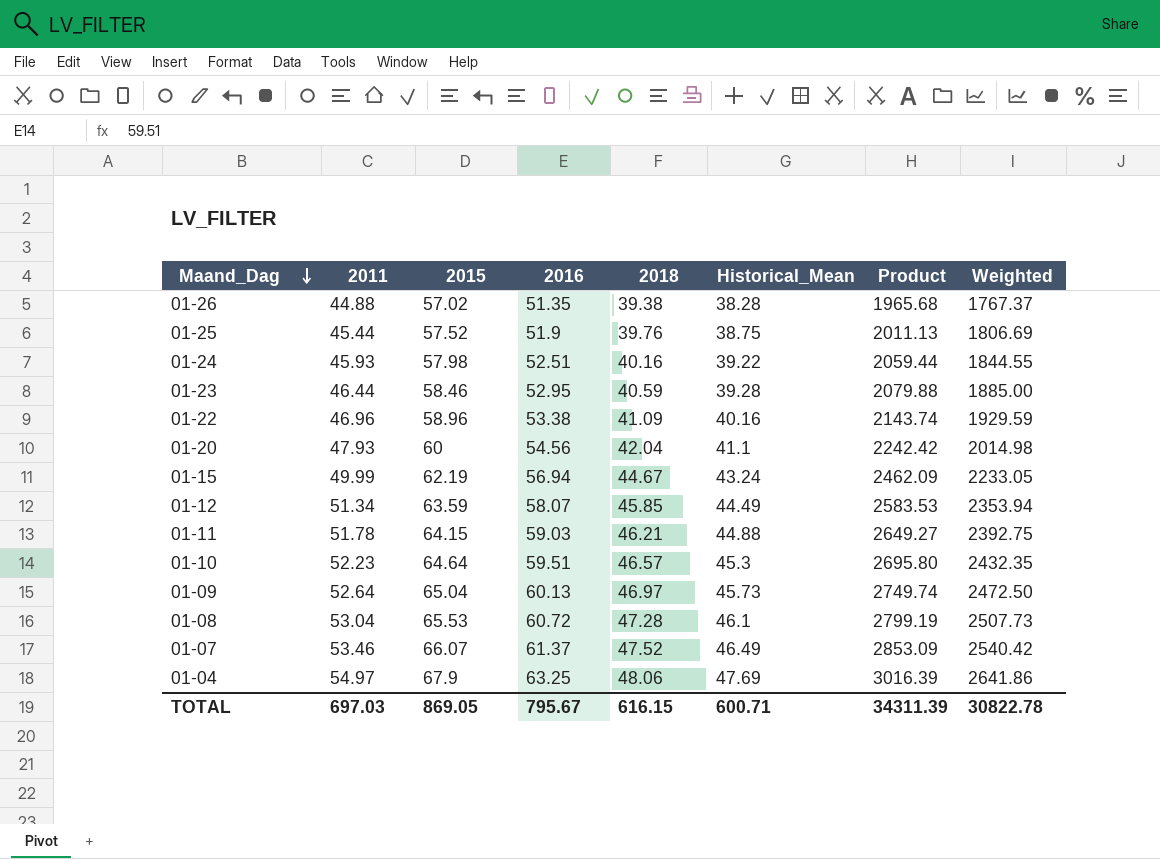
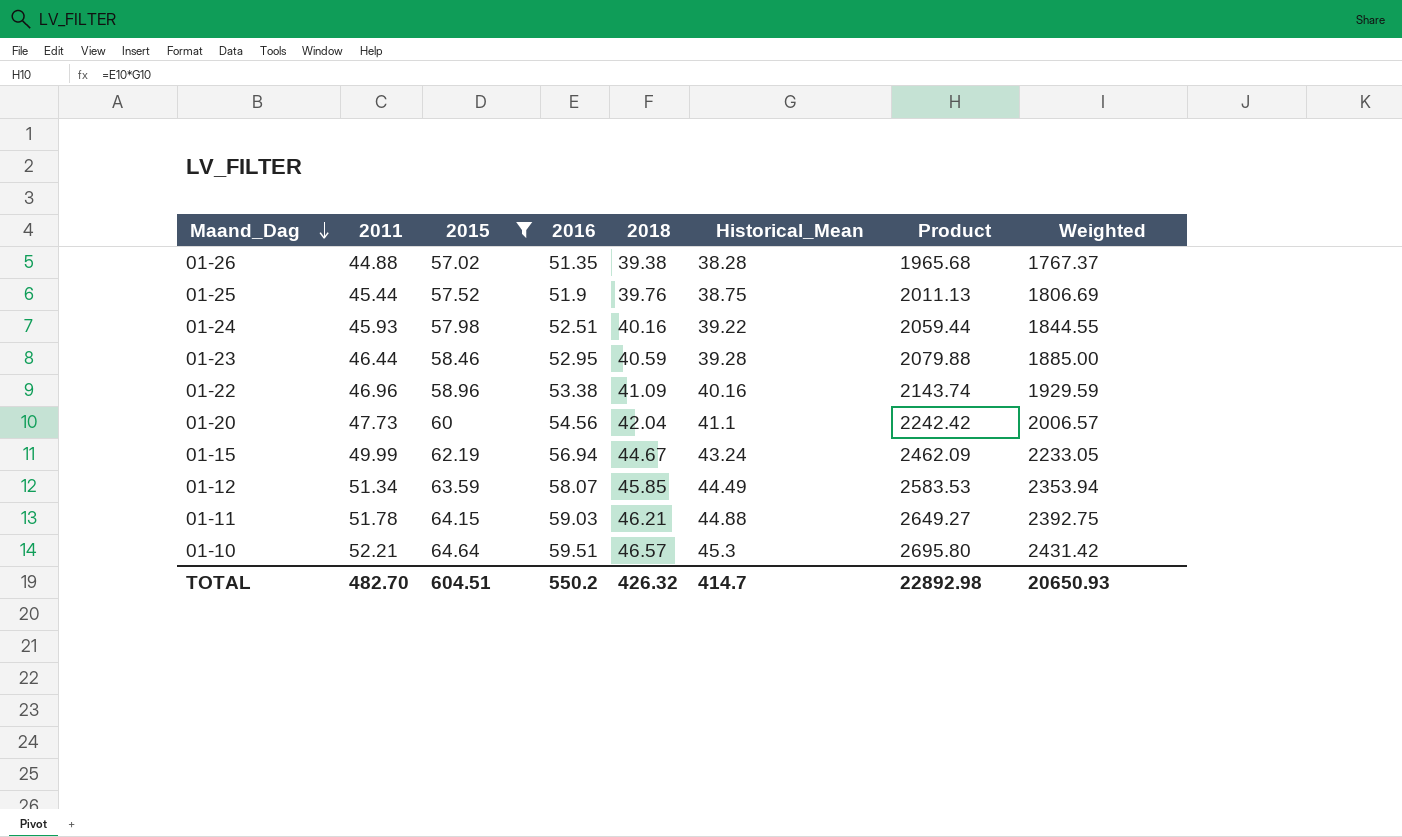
filter: none -> 2015 <= 64.64
01-20 | 2011: 47.93 -> 47.73
01-20 | Weighted: 2014.98 -> 2006.57
01-10 | 2011: 52.23 -> 52.21
01-10 | Weighted: 2432.35 -> 2431.42
TOTAL | 2011: 697.03 -> 482.70
TOTAL | 2015: 869.05 -> 604.51
TOTAL | 2016: 795.67 -> 550.2
TOTAL | 2018: 616.15 -> 426.32
TOTAL | Historical_Mean: 600.71 -> 414.7
TOTAL | Product: 34311.39 -> 22892.98
TOTAL | Weighted: 30822.78 -> 20650.93

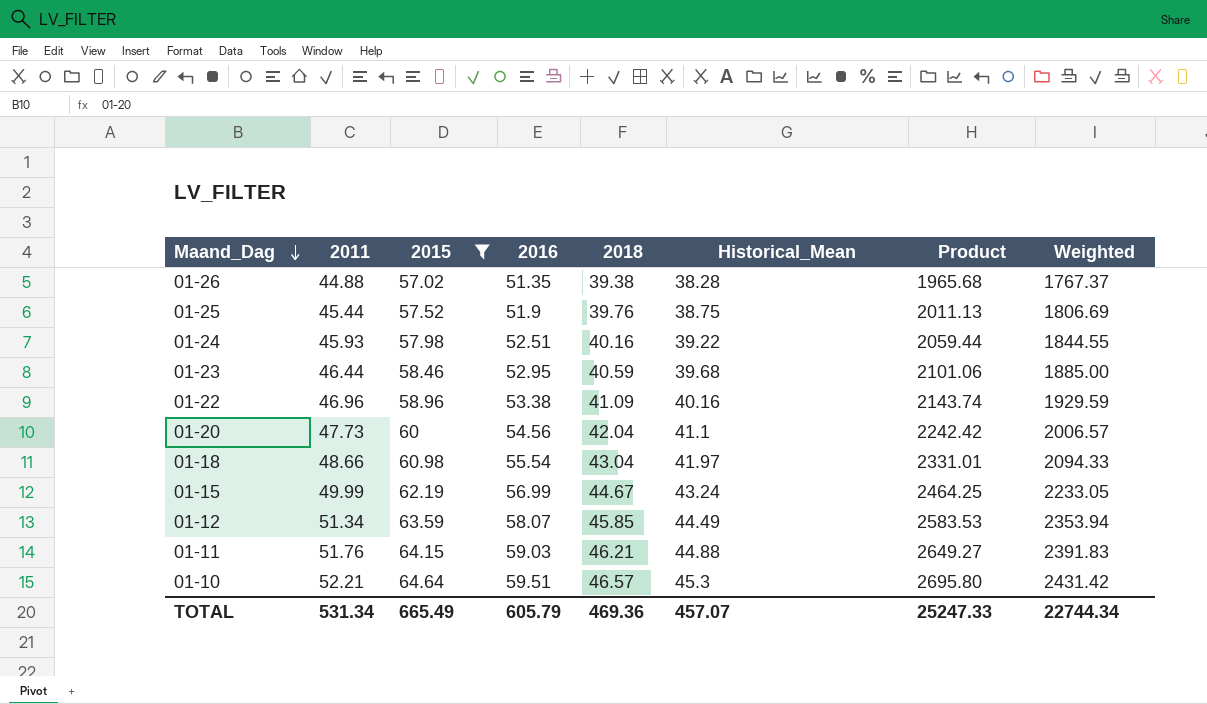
01-23 | Historical_Mean: 39.28 -> 39.68
01-23 | Product: 2079.88 -> 2101.06
row 01-18: none -> 48.66 | 60.98 | 55.54 | 43.04 | 41.97 | 2331.01 | 2094.33
01-15 | 2016: 56.94 -> 56.99
01-15 | Product: 2462.09 -> 2464.25
01-11 | 2011: 51.78 -> 51.76
01-11 | Weighted: 2392.75 -> 2391.83
TOTAL | 2011: 482.70 -> 531.34
TOTAL | 2015: 604.51 -> 665.49
TOTAL | 2016: 550.2 -> 605.79
TOTAL | 2018: 426.32 -> 469.36
TOTAL | Historical_Mean: 414.7 -> 457.07
TOTAL | Product: 22892.98 -> 25247.33
TOTAL | Weighted: 20650.93 -> 22744.34

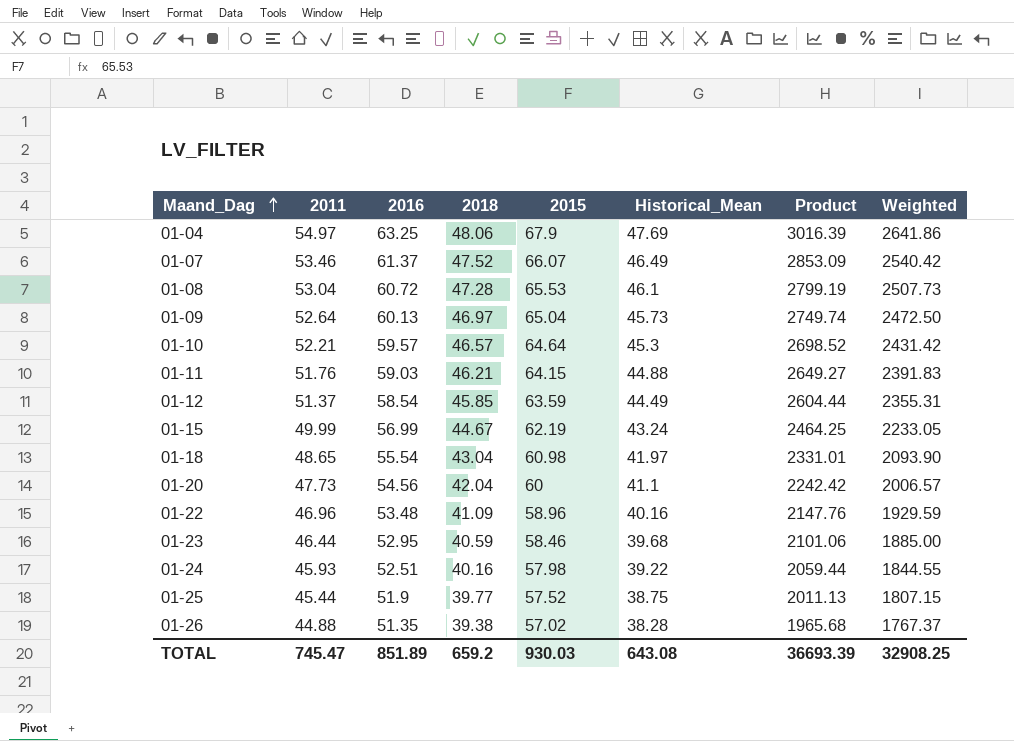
filter: 2015 <= 64.64 -> none
row order: Maand_Dag descending -> Maand_Dag ascending
column 2015 | position: 3 -> 5
01-10 | 2016: 59.51 -> 59.57
01-10 | Product: 2695.80 -> 2698.52
01-12 | 2011: 51.34 -> 51.37
01-12 | 2016: 58.07 -> 58.54
01-12 | Product: 2583.53 -> 2604.44
01-12 | Weighted: 2353.94 -> 2355.31
01-18 | 2011: 48.66 -> 48.65
01-18 | Weighted: 2094.33 -> 2093.90
01-22 | 2016: 53.38 -> 53.48
01-22 | Product: 2143.74 -> 2147.76
01-25 | 2018: 39.76 -> 39.77
01-25 | Weighted: 1806.69 -> 1807.15
TOTAL | 2011: 531.34 -> 745.47
TOTAL | 2016: 605.79 -> 851.89
TOTAL | 2018: 469.36 -> 659.2
TOTAL | 2015: 665.49 -> 930.03
TOTAL | Historical_Mean: 457.07 -> 643.08
TOTAL | Product: 25247.33 -> 36693.39
TOTAL | Weighted: 22744.34 -> 32908.25

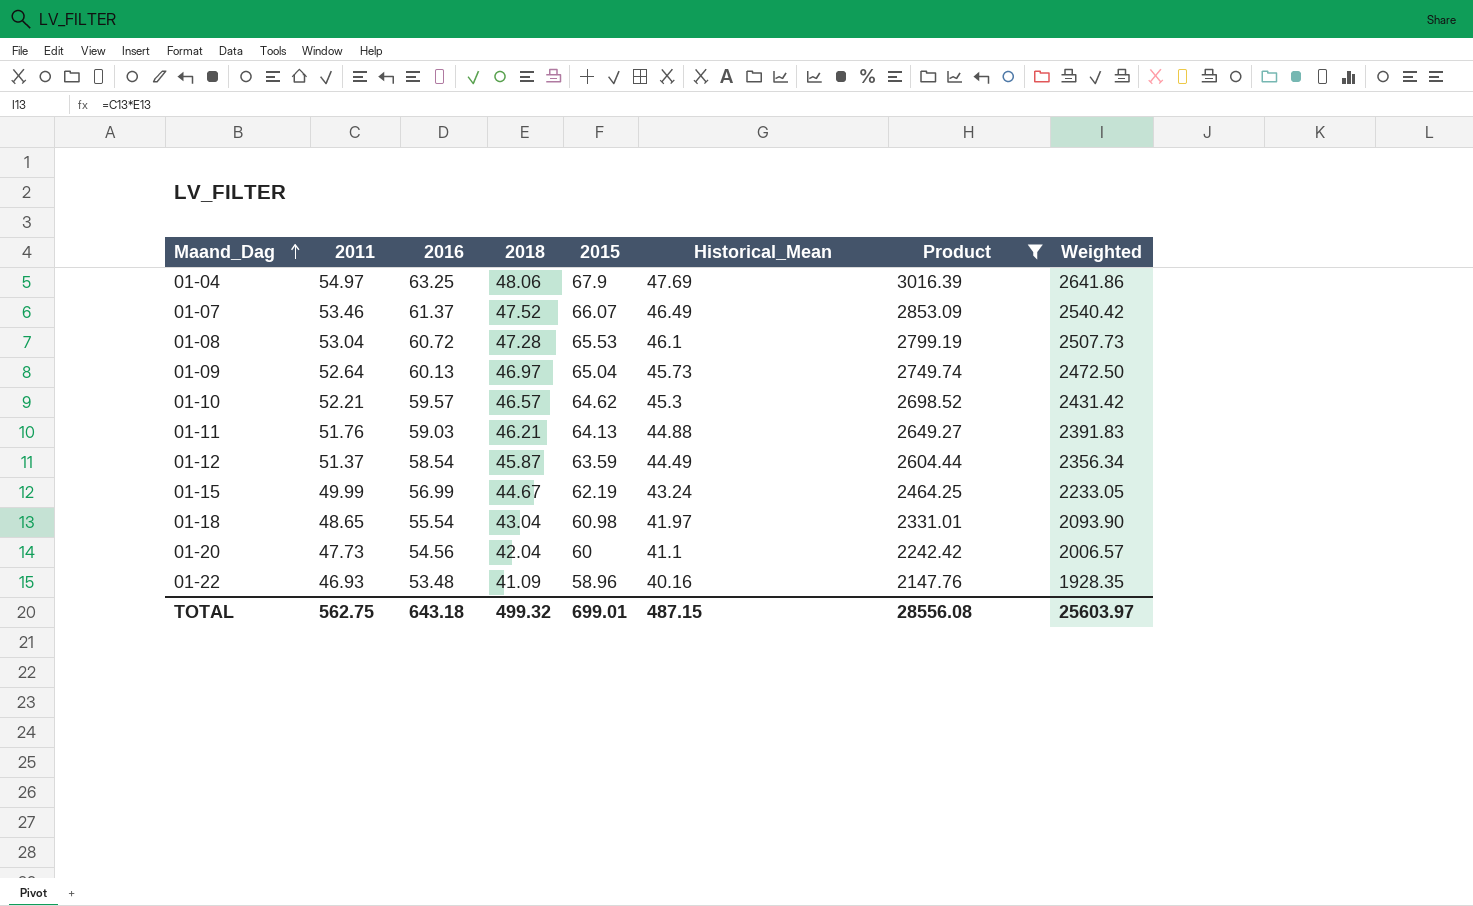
filter: none -> Product >= 2147.76
01-10 | 2015: 64.64 -> 64.62
01-11 | 2015: 64.15 -> 64.13
01-12 | 2018: 45.85 -> 45.87
01-12 | Weighted: 2355.31 -> 2356.34
01-22 | 2011: 46.96 -> 46.93
01-22 | Weighted: 1929.59 -> 1928.35
TOTAL | 2011: 745.47 -> 562.75
TOTAL | 2016: 851.89 -> 643.18
TOTAL | 2018: 659.2 -> 499.32
TOTAL | 2015: 930.03 -> 699.01
TOTAL | Historical_Mean: 643.08 -> 487.15
TOTAL | Product: 36693.39 -> 28556.08
TOTAL | Weighted: 32908.25 -> 25603.97

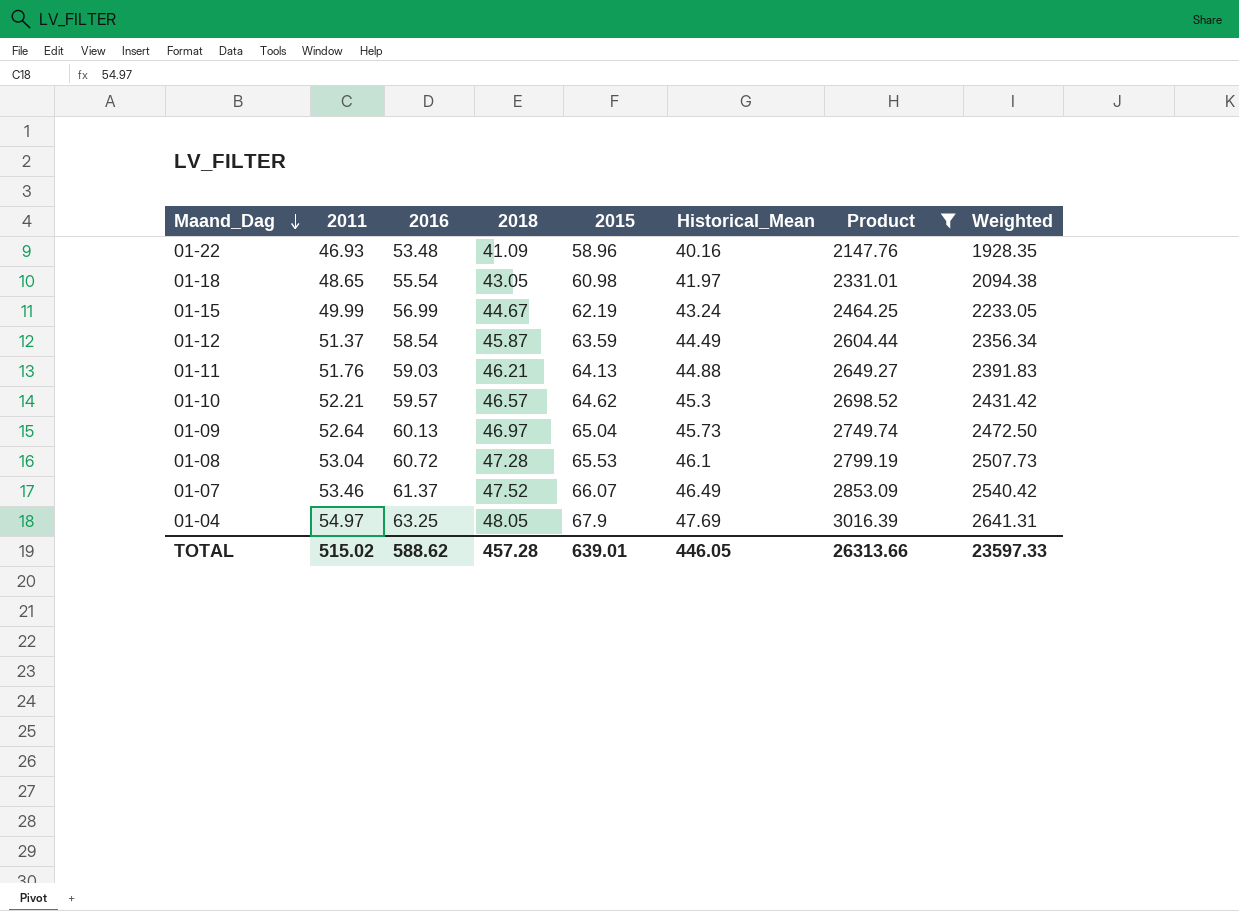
row order: Maand_Dag ascending -> Maand_Dag descending
row 01-20: 47.73 | 54.56 | 42.04 | 60 | 41.1 | 2242.42 | 2006.57 -> none
01-18 | 2018: 43.04 -> 43.05
01-18 | Weighted: 2093.90 -> 2094.38
01-04 | 2018: 48.06 -> 48.05
01-04 | Weighted: 2641.86 -> 2641.31
TOTAL | 2011: 562.75 -> 515.02
TOTAL | 2016: 643.18 -> 588.62
TOTAL | 2018: 499.32 -> 457.28
TOTAL | 2015: 699.01 -> 639.01
TOTAL | Historical_Mean: 487.15 -> 446.05
TOTAL | Product: 28556.08 -> 26313.66
TOTAL | Weighted: 25603.97 -> 23597.33

